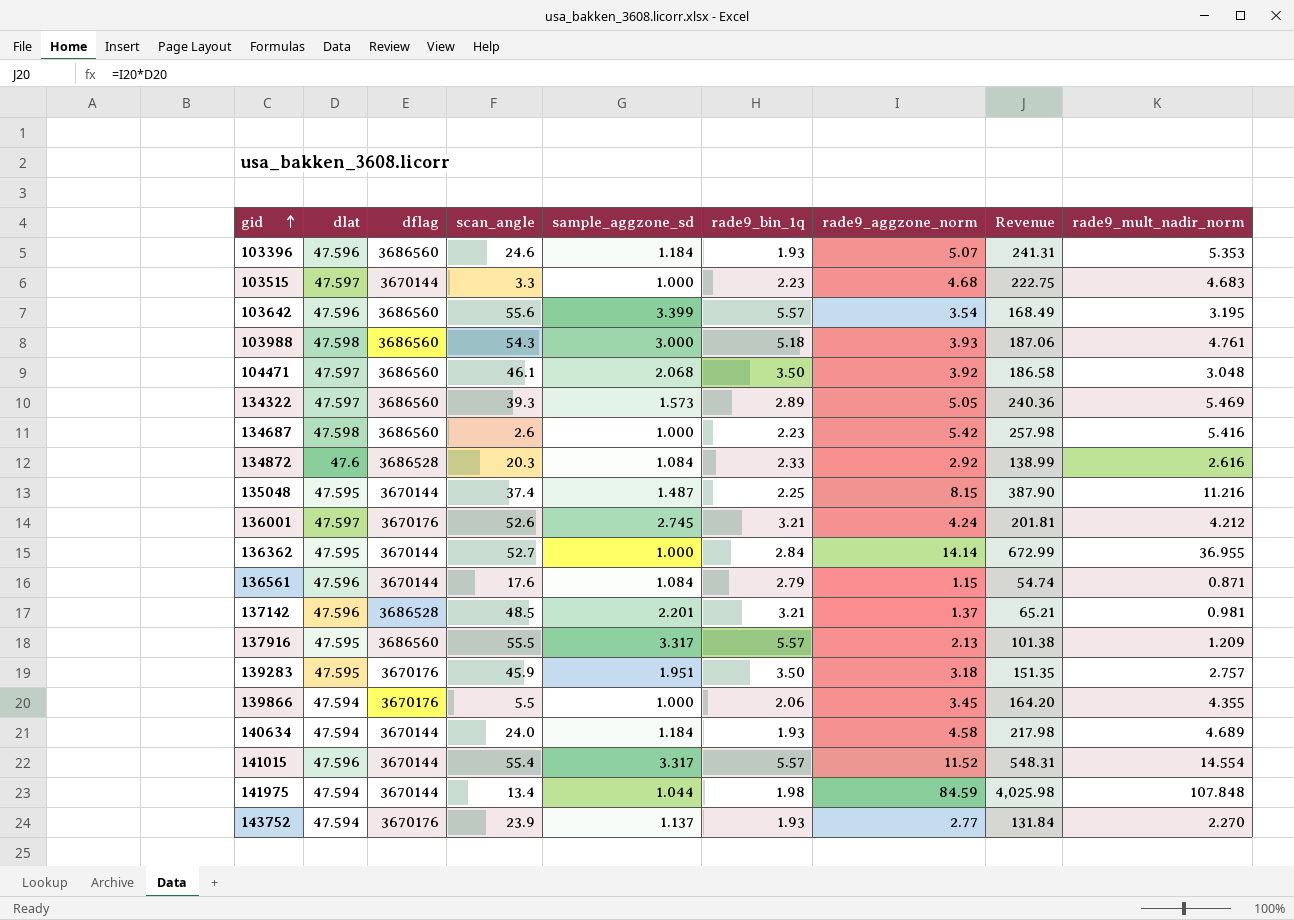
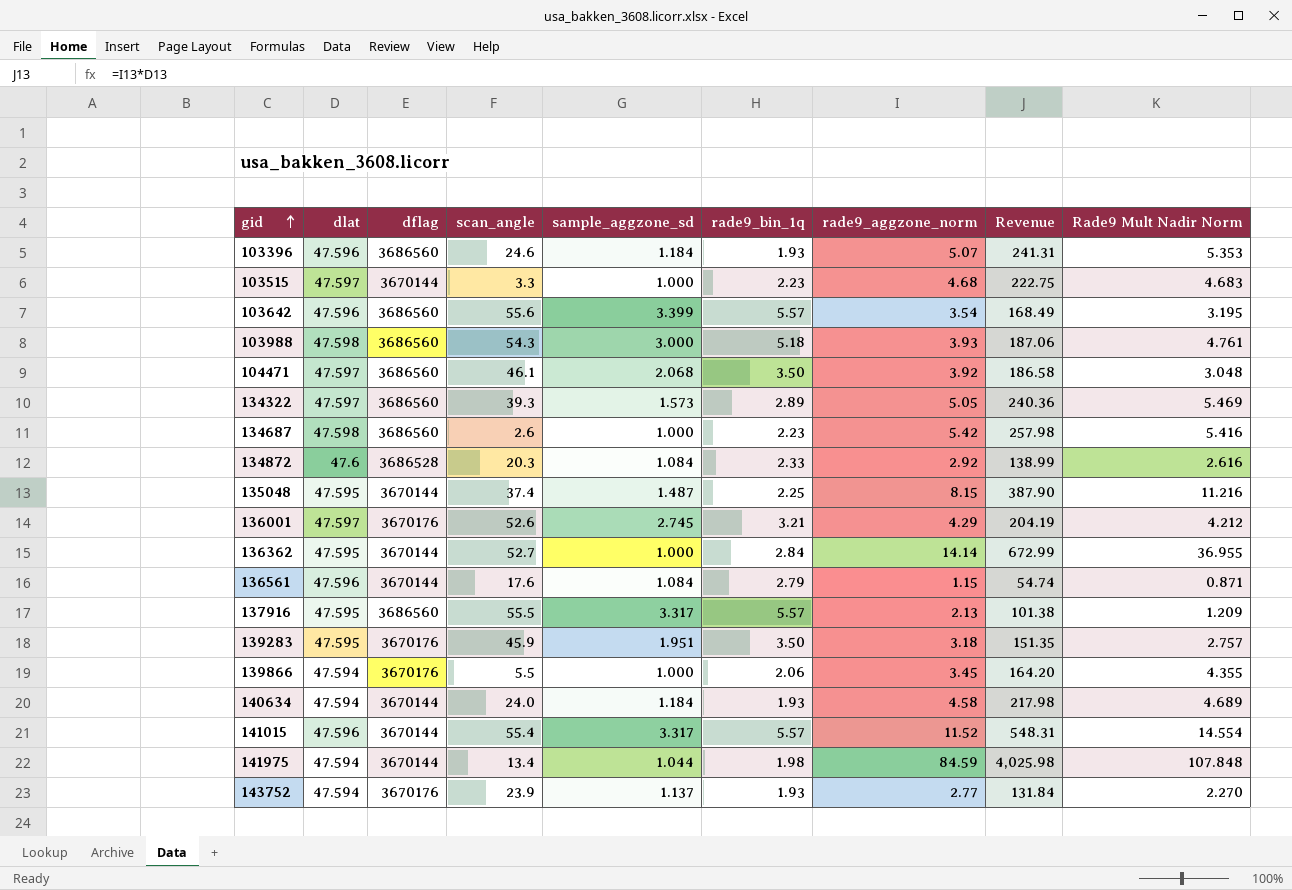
column name: rade9_mult_nadir_norm -> Rade9 Mult Nadir Norm
row 137142: 47.596 | 3686528 | 48.5 | 2.201 | 3.21 | 1.37 | 65.21 | 0.981 -> none
136001 | rade9_aggzone_norm: 4.24 -> 4.29
136001 | Revenue: 201.81 -> 204.19

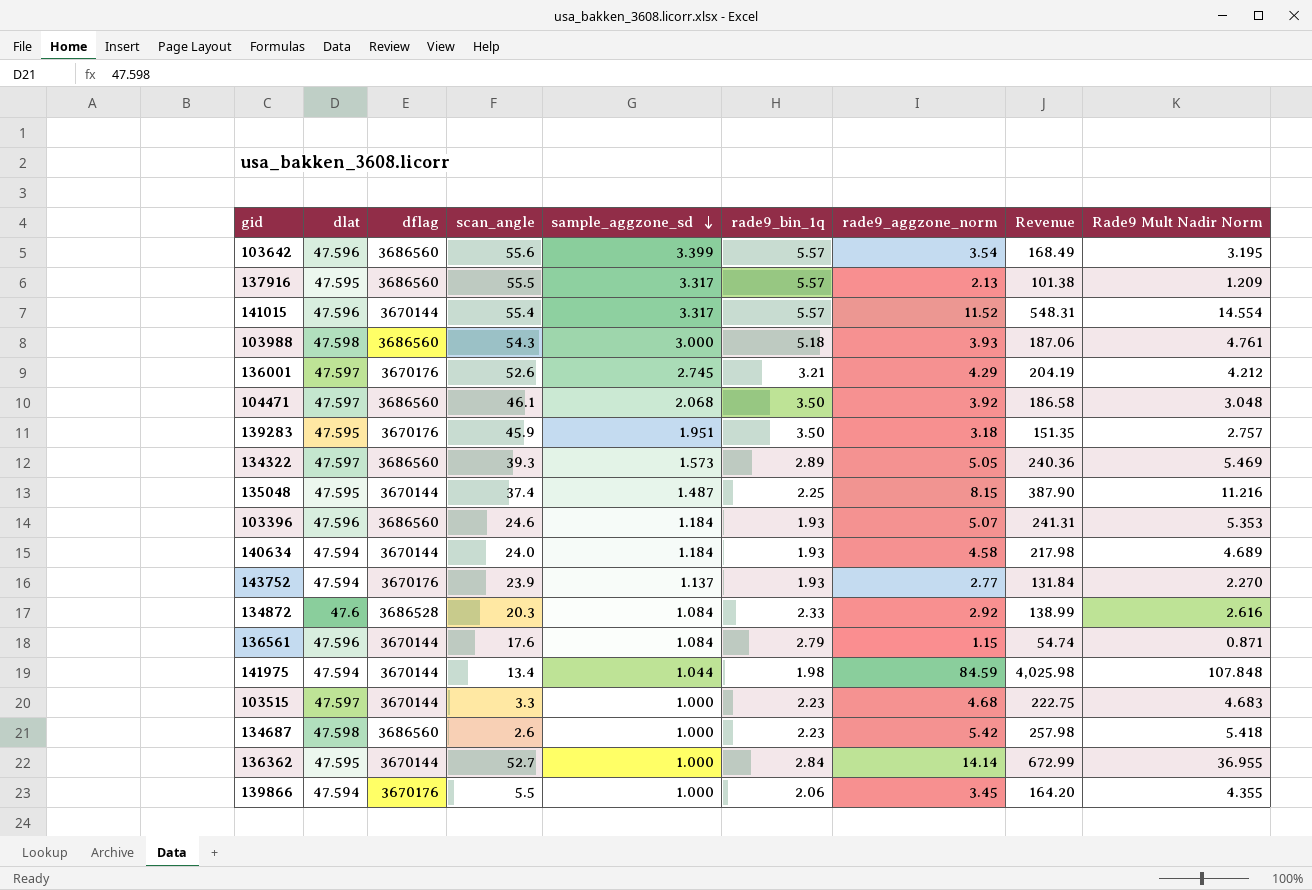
row order: gid ascending -> sample_aggzone_sd descending
134687 | Rade9 Mult Nadir Norm: 5.416 -> 5.418

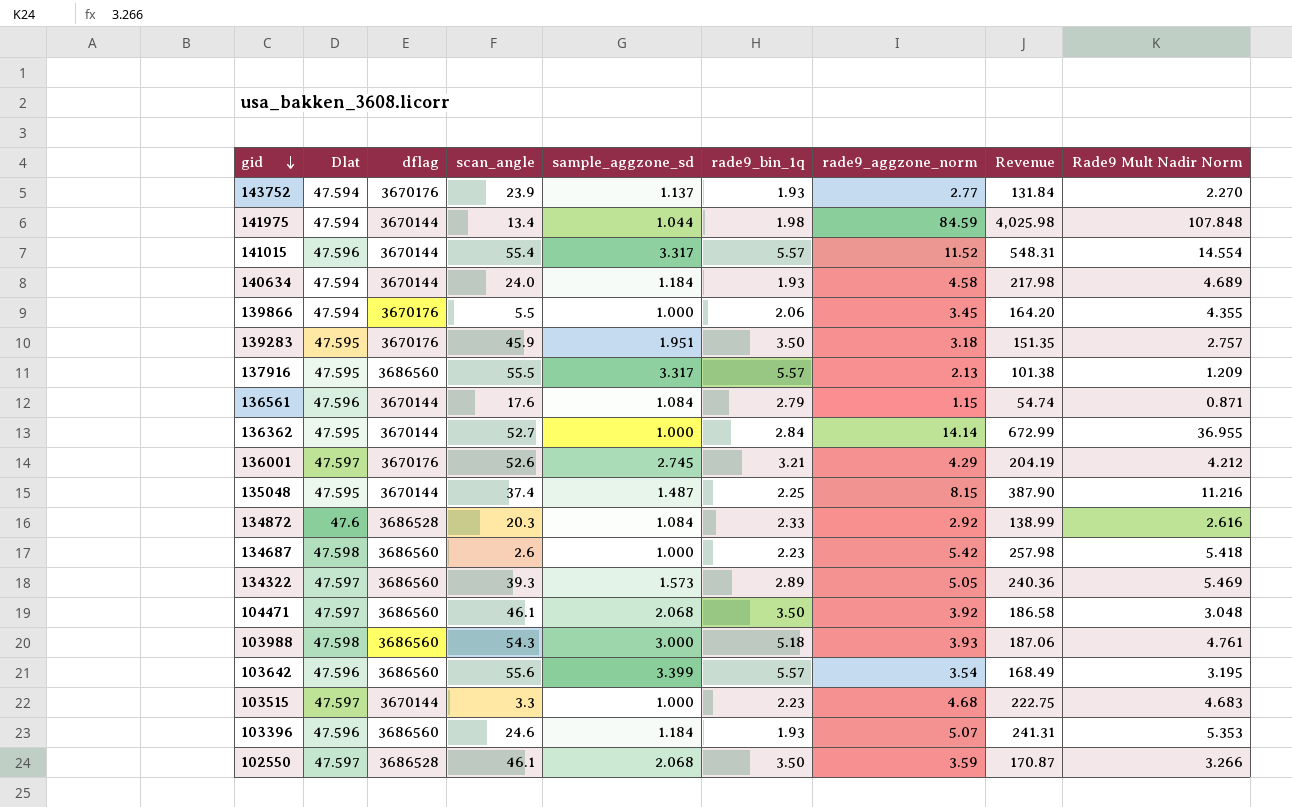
row order: sample_aggzone_sd descending -> gid descending
column name: dlat -> Dlat
row 102550: none -> 47.597 | 3686528 | 46.1 | 2.068 | 3.50 | 3.59 | 170.87 | 3.266

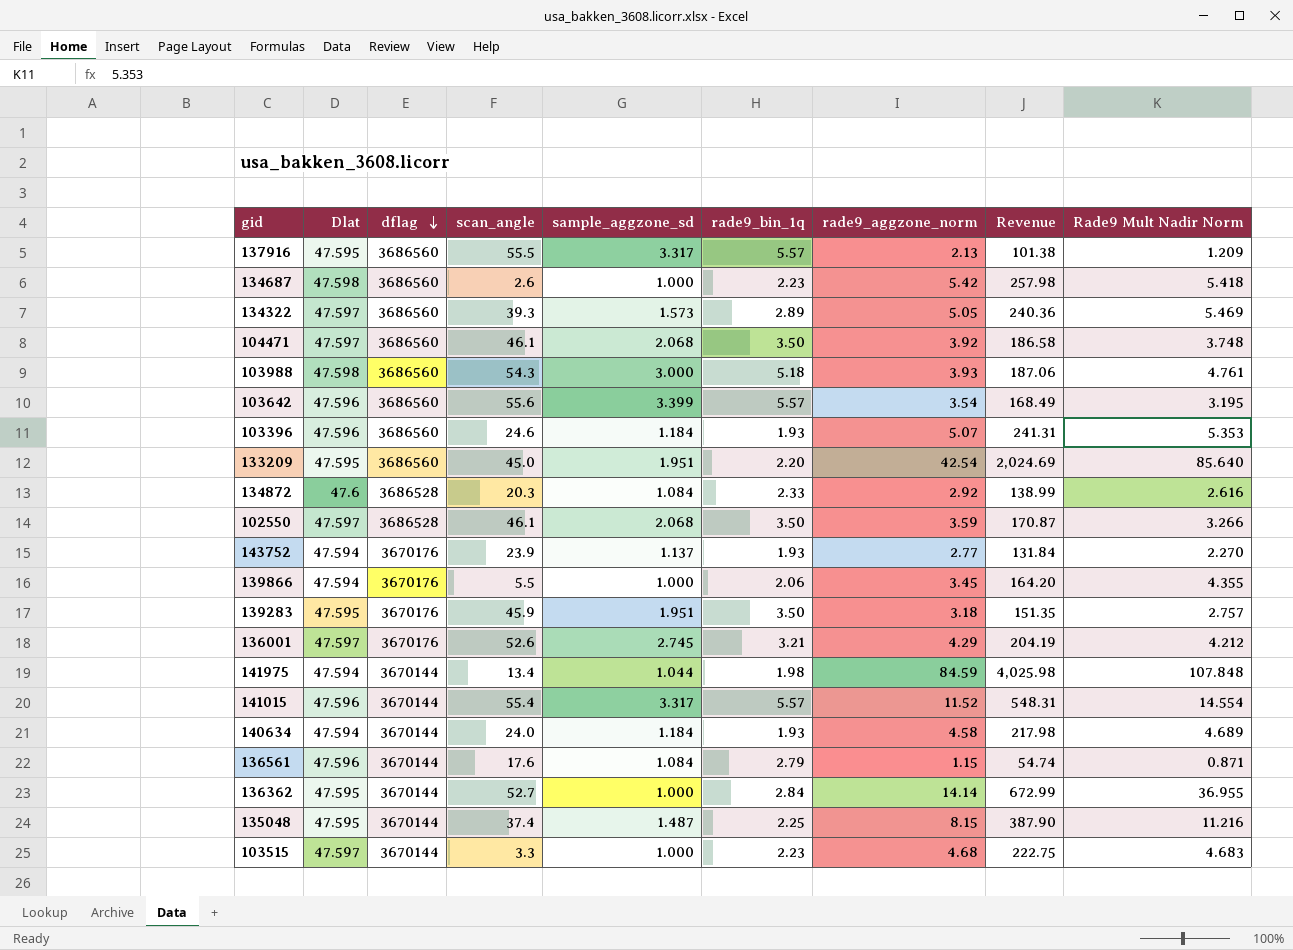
row order: gid descending -> dflag descending
104471 | Rade9 Mult Nadir Norm: 3.048 -> 3.748
row 133209: none -> 47.595 | 3686560 | 45.0 | 1.951 | 2.20 | 42.54 | 2,024.69 | 85.640

